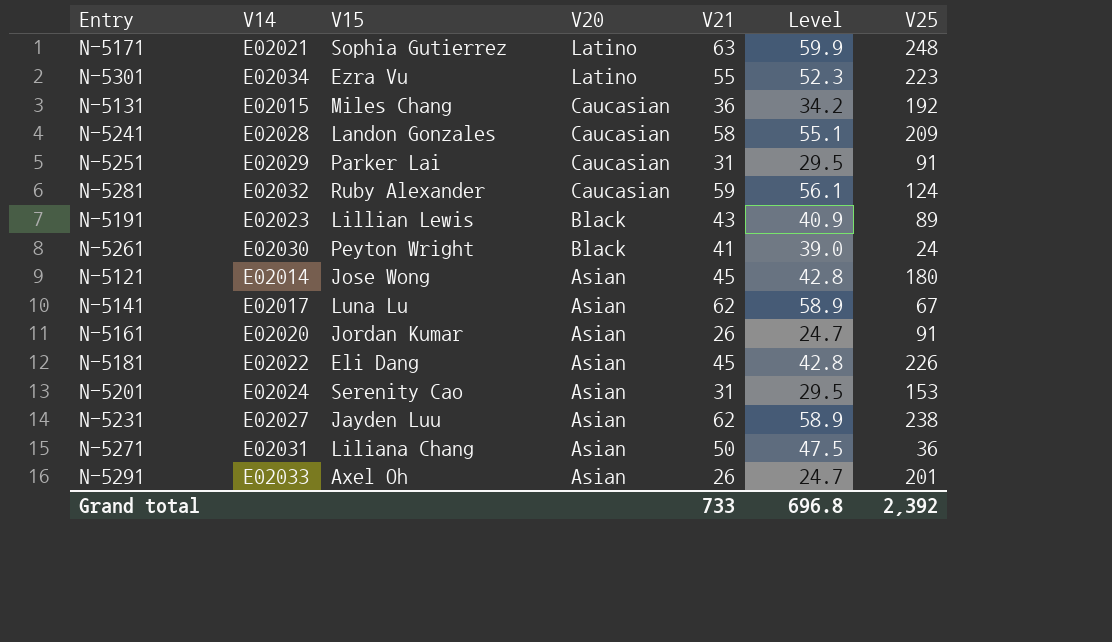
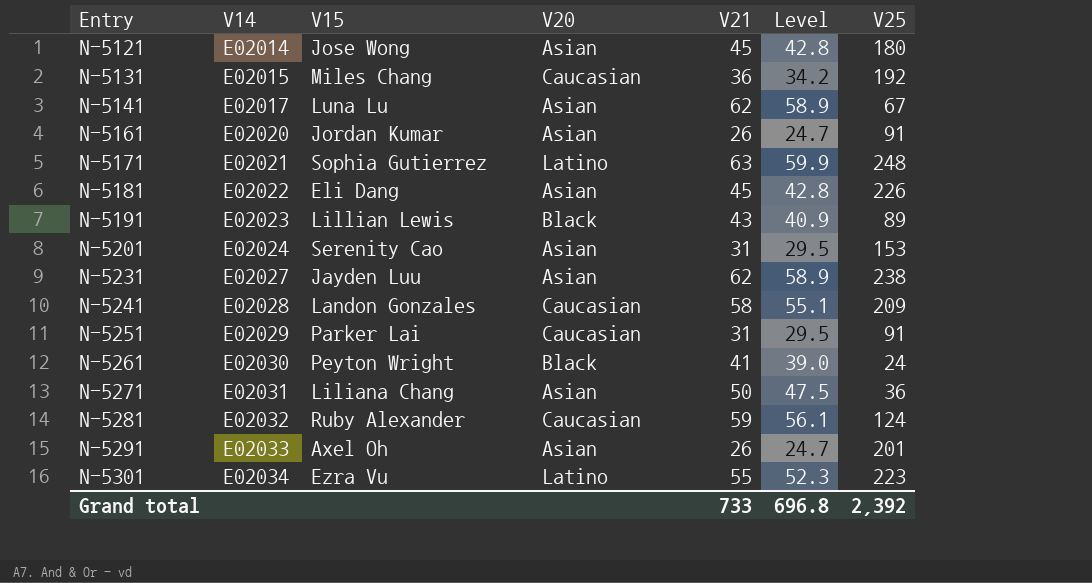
row order: V20 descending -> Entry ascending

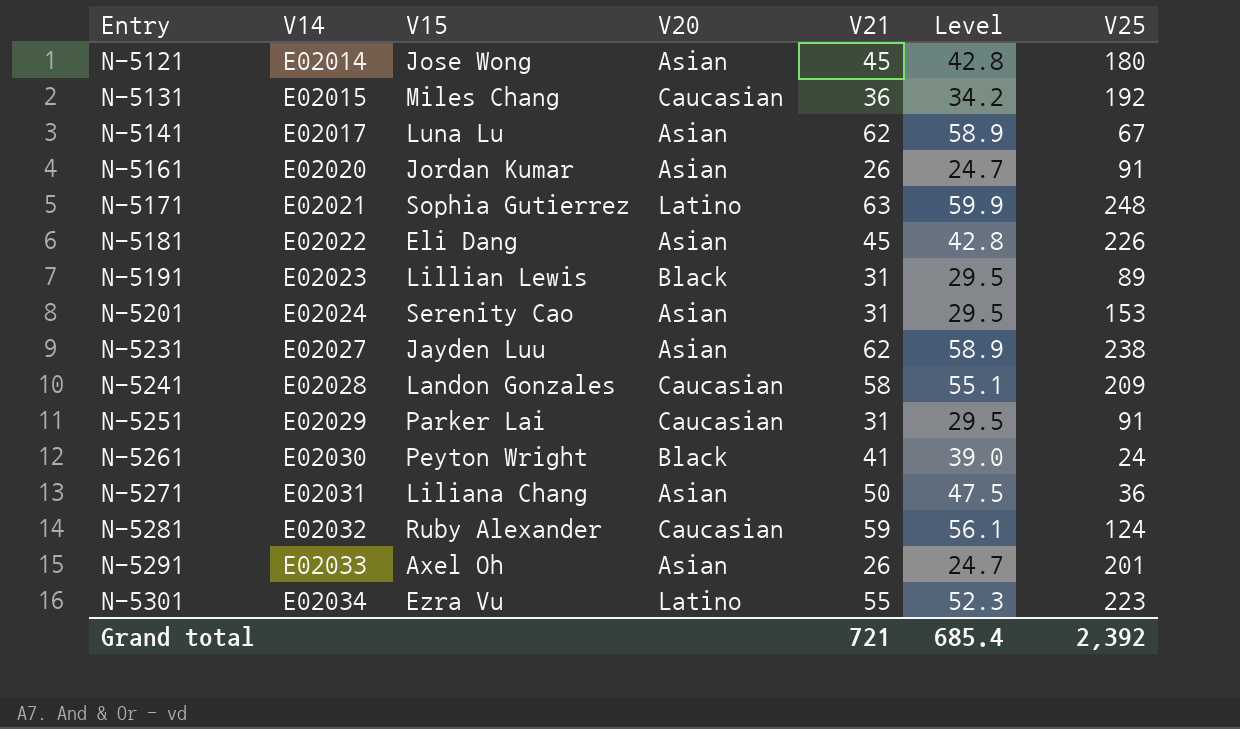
N-5191 | V21: 43 -> 31
N-5191 | Level: 40.9 -> 29.5
Grand total | V21: 733 -> 721
Grand total | Level: 696.8 -> 685.4

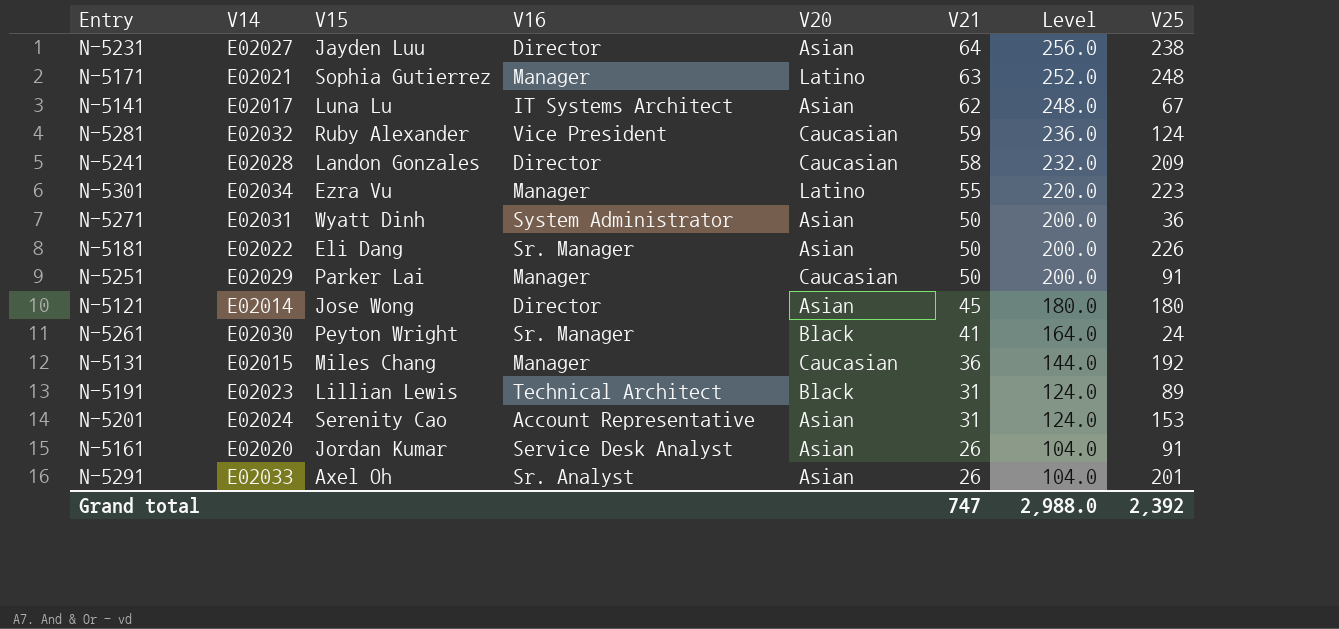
row order: Entry ascending -> V21 descending
column V16 | position: none -> 4
column Level | formula: [V21] * 0.95 -> [V21] * 4
N-5231 | V21: 62 -> 64
N-5271 | V15: Liliana Chang -> Wyatt Dinh
N-5181 | V21: 45 -> 50
N-5251 | V21: 31 -> 50
Grand total | V21: 721 -> 747
Grand total | Level: 685.4 -> 2,988.0

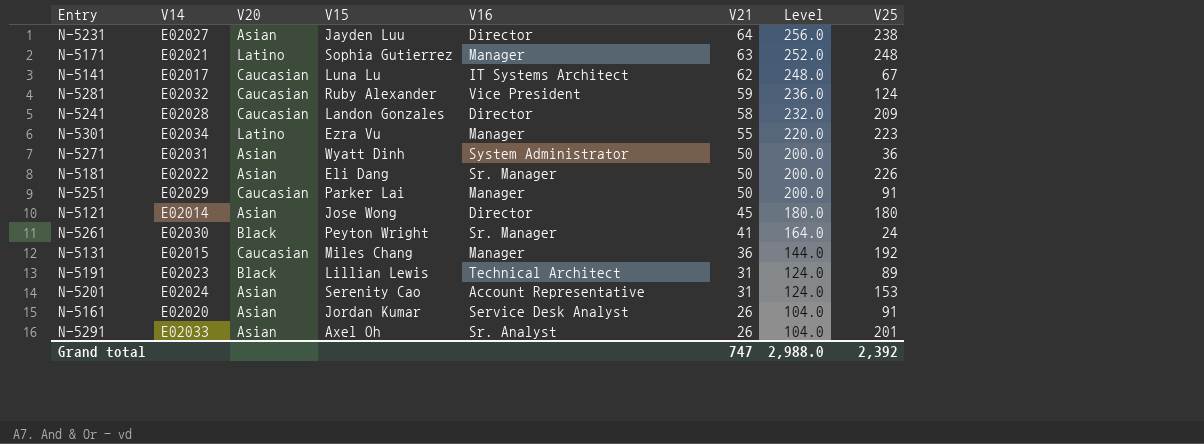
column V20 | position: 5 -> 3
N-5141 | V20: Asian -> Caucasian

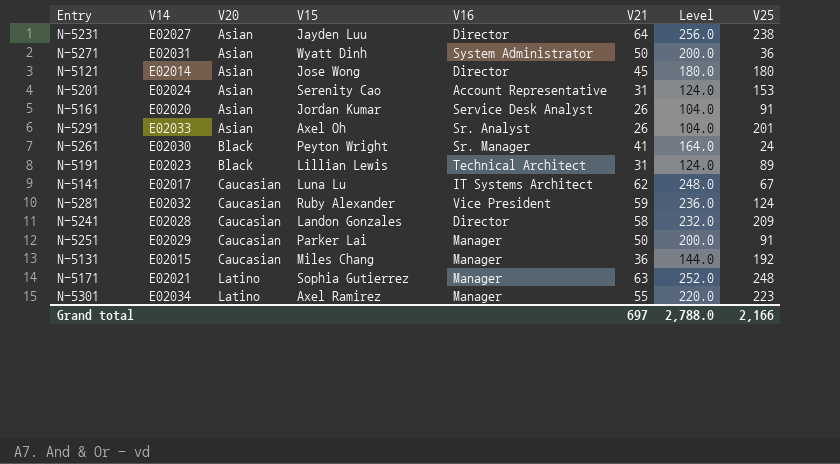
row order: V21 descending -> V20 ascending
row N-5181: E02022 | Asian | Eli Dang | Sr. Manager | 50 | 200.0 | 226 -> none
N-5301 | V15: Ezra Vu -> Axel Ramirez
Grand total | V21: 747 -> 697
Grand total | Level: 2,988.0 -> 2,788.0
Grand total | V25: 2,392 -> 2,166

